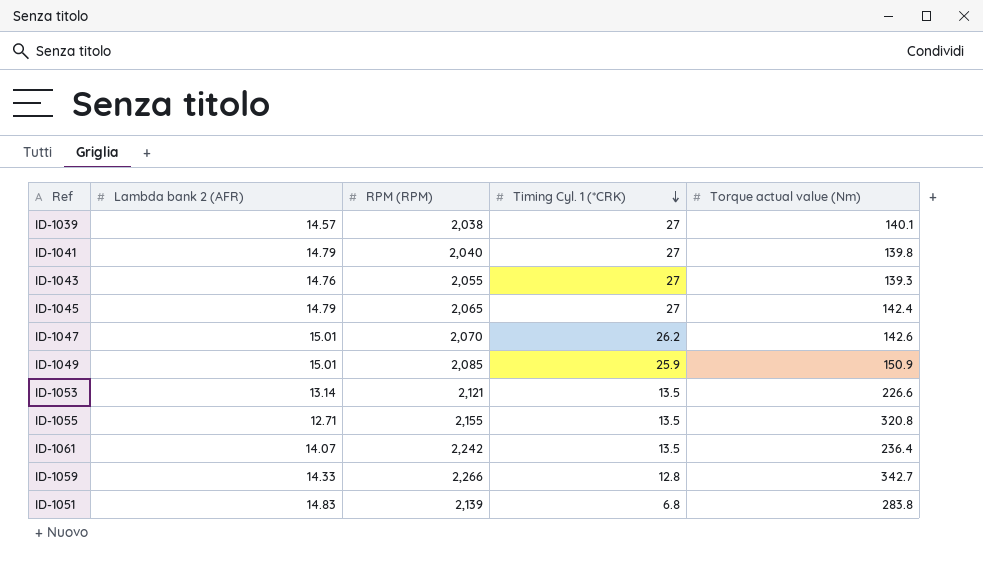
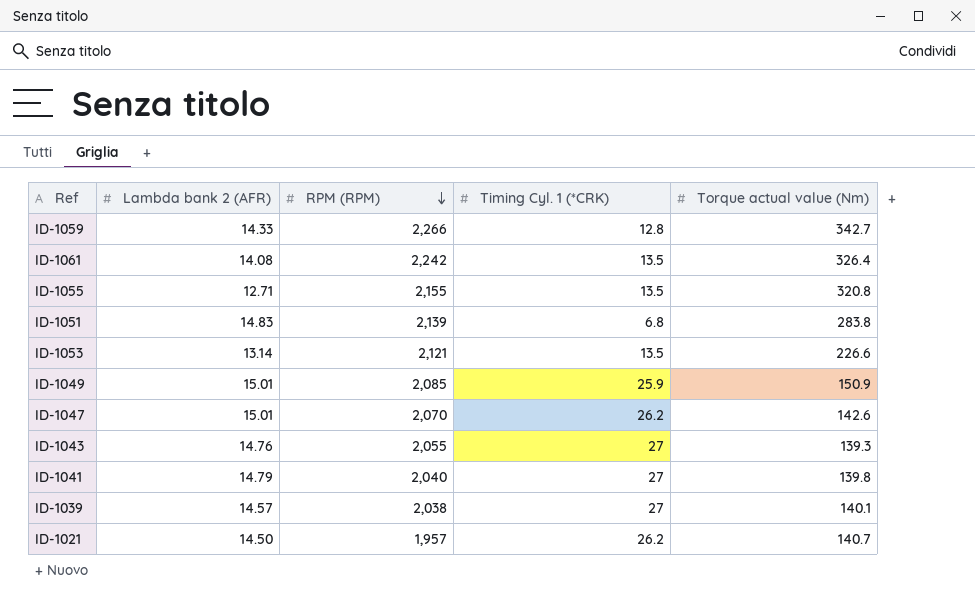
row order: Timing Cyl. 1 (*CRK) descending -> RPM (RPM) descending
row ID-1045: 14.79 | 2,065 | 27 | 142.4 -> none
ID-1061 | Lambda bank 2 (AFR): 14.07 -> 14.08
ID-1061 | Torque actual value (Nm): 236.4 -> 326.4
row ID-1021: none -> 14.50 | 1,957 | 26.2 | 140.7

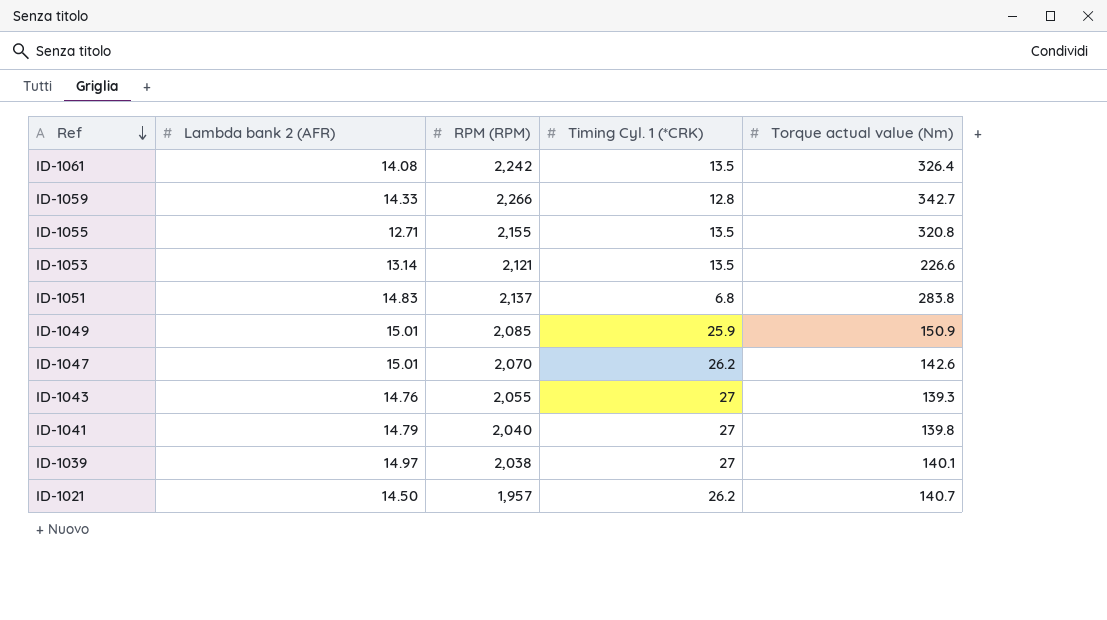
row order: RPM (RPM) descending -> Ref descending
ID-1051 | RPM (RPM): 2,139 -> 2,137
ID-1039 | Lambda bank 2 (AFR): 14.57 -> 14.97

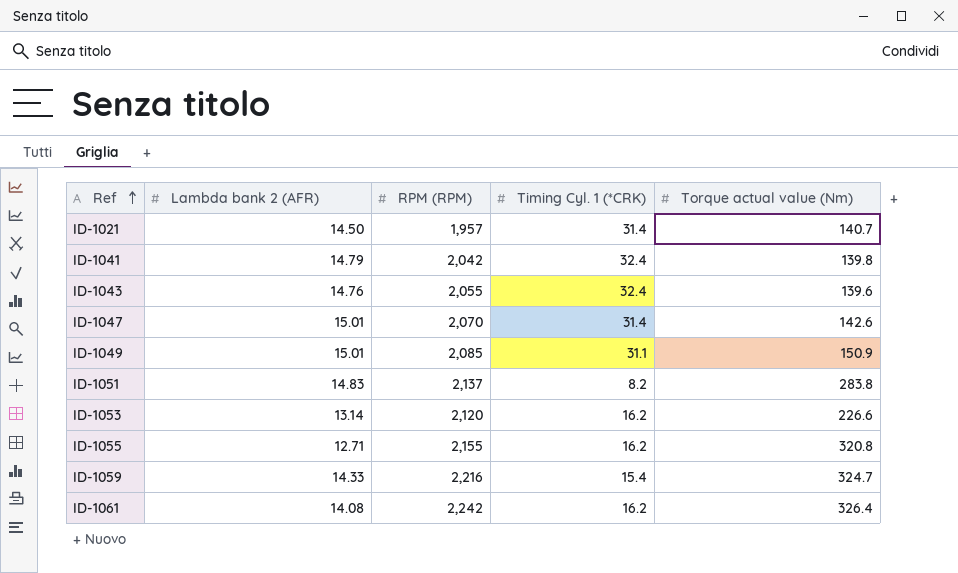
row order: Ref descending -> Ref ascending
row ID-1039: 14.97 | 2,038 | 27 | 140.1 -> none
ID-1021 | Timing Cyl. 1 (*CRK): 26.2 -> 31.4
ID-1041 | RPM (RPM): 2,040 -> 2,042
ID-1041 | Timing Cyl. 1 (*CRK): 27 -> 32.4
ID-1043 | Timing Cyl. 1 (*CRK): 27 -> 32.4
ID-1043 | Torque actual value (Nm): 139.3 -> 139.6
ID-1047 | Timing Cyl. 1 (*CRK): 26.2 -> 31.4
ID-1049 | Timing Cyl. 1 (*CRK): 25.9 -> 31.1
ID-1051 | Timing Cyl. 1 (*CRK): 6.8 -> 8.2
ID-1053 | RPM (RPM): 2,121 -> 2,120
ID-1053 | Timing Cyl. 1 (*CRK): 13.5 -> 16.2
ID-1055 | Timing Cyl. 1 (*CRK): 13.5 -> 16.2
ID-1059 | RPM (RPM): 2,266 -> 2,216
ID-1059 | Timing Cyl. 1 (*CRK): 12.8 -> 15.4
ID-1059 | Torque actual value (Nm): 342.7 -> 324.7
ID-1061 | Timing Cyl. 1 (*CRK): 13.5 -> 16.2

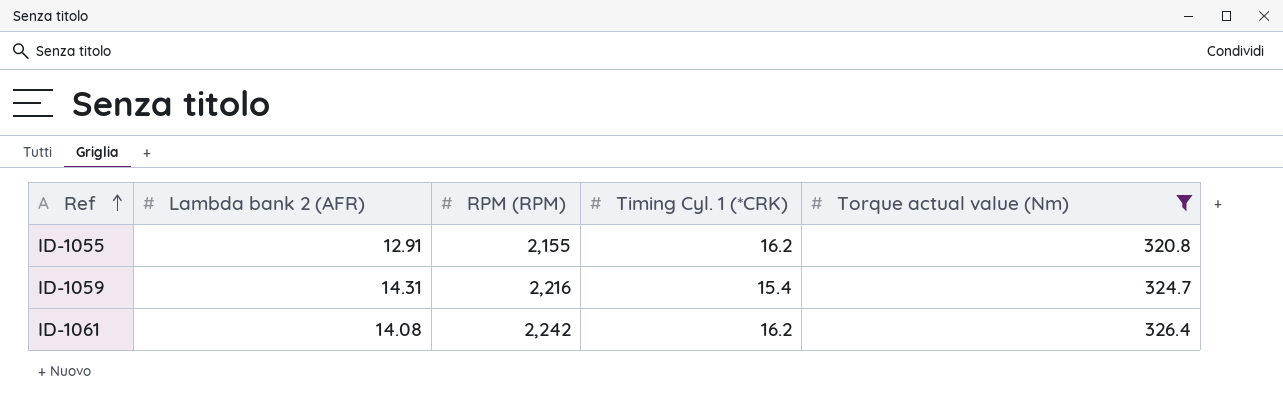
filter: none -> Torque actual value (Nm) >= 320.8
ID-1055 | Lambda bank 2 (AFR): 12.71 -> 12.91
ID-1059 | Lambda bank 2 (AFR): 14.33 -> 14.31

